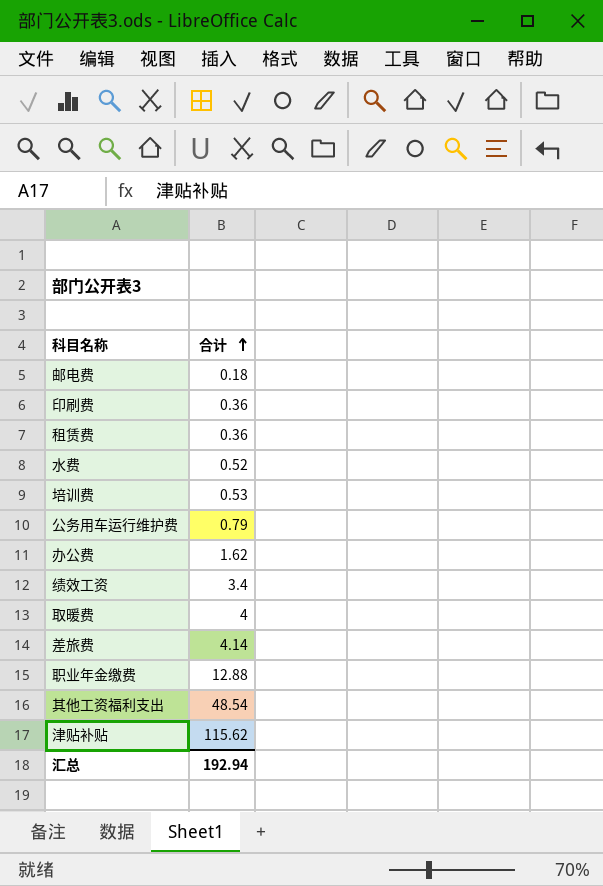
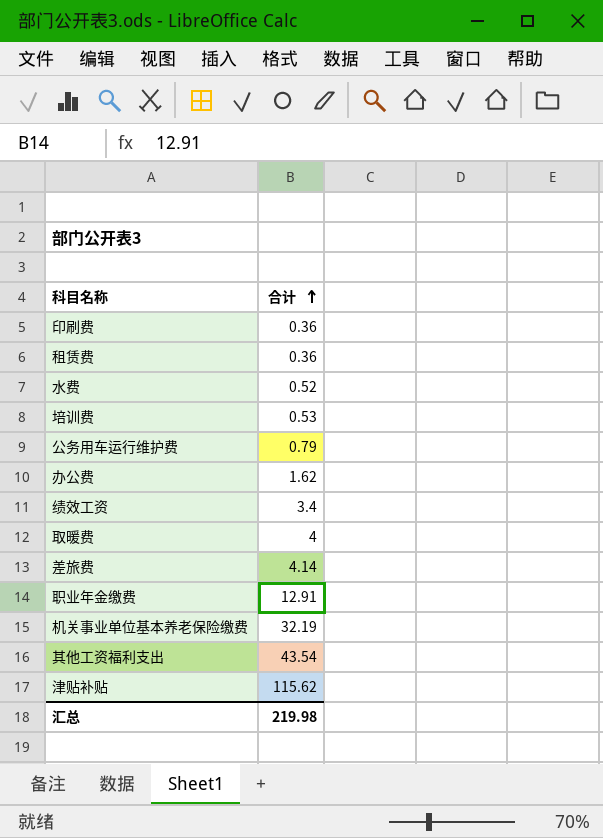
row 邮电费: 0.18 -> none
职业年金缴费 | 合计: 12.88 -> 12.91
row 机关事业单位基本养老保险缴费: none -> 32.19
其他工资福利支出 | 合计: 48.54 -> 43.54
汇总 | 合计: 192.94 -> 219.98

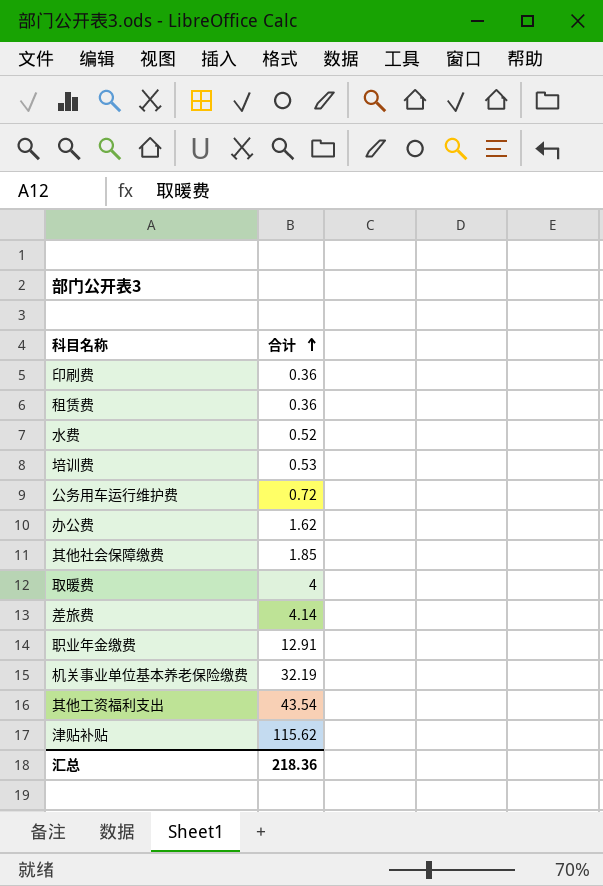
row 绩效工资: 3.4 -> none
公务用车运行维护费 | 合计: 0.79 -> 0.72
row 其他社会保障缴费: none -> 1.85
汇总 | 合计: 219.98 -> 218.36

